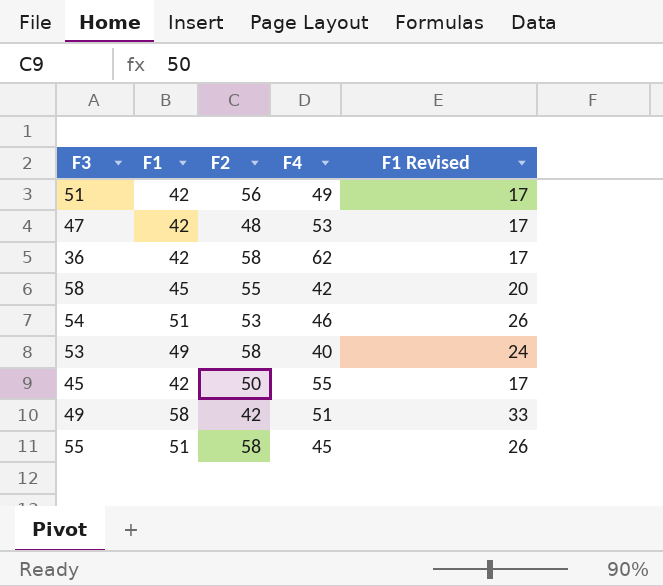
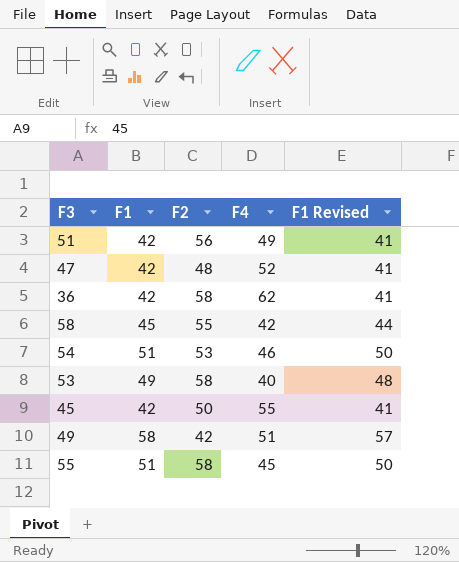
column F1 Revised | formula: [F1] - 25 -> [F1] - 1
47 | F4: 53 -> 52

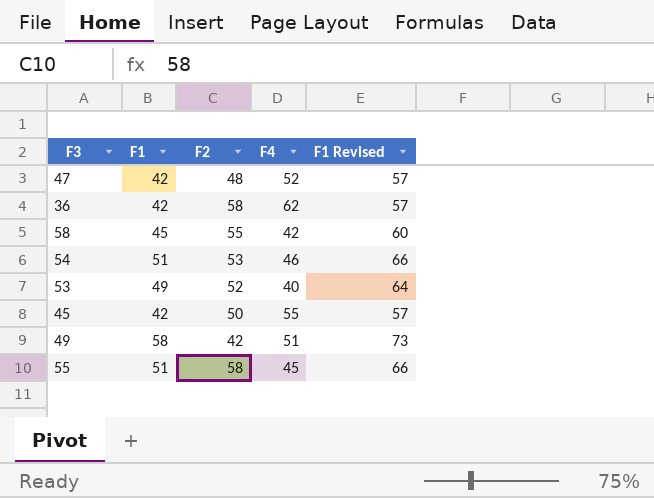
column F1 Revised | formula: [F1] - 1 -> [F1] + 15
row 51: 42 | 56 | 49 | 41 -> none
53 | F2: 58 -> 52

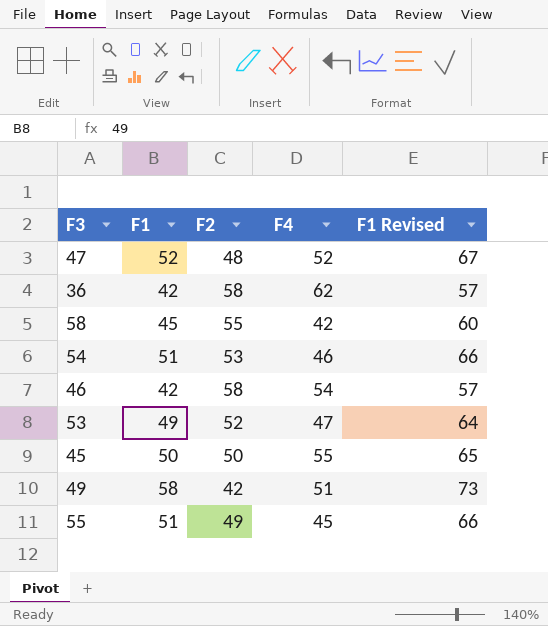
47 | F1: 42 -> 52
47 | F1 Revised: 57 -> 67
row 46: none -> 42 | 58 | 54 | 57
53 | F4: 40 -> 47
45 | F1: 42 -> 50
45 | F1 Revised: 57 -> 65
55 | F2: 58 -> 49

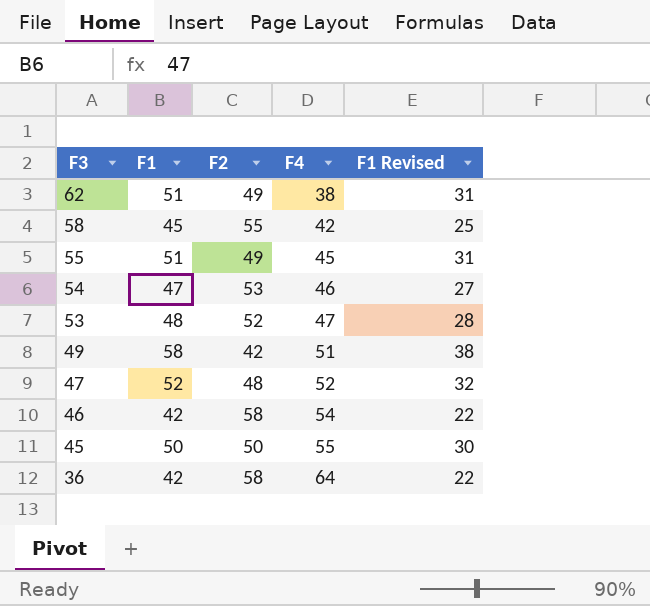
row order: none -> F3 descending
column F1 Revised | formula: [F1] + 15 -> [F1] - 20
row 62: none -> 51 | 49 | 38 | 31
54 | F1: 51 -> 47
53 | F1: 49 -> 48
36 | F4: 62 -> 64

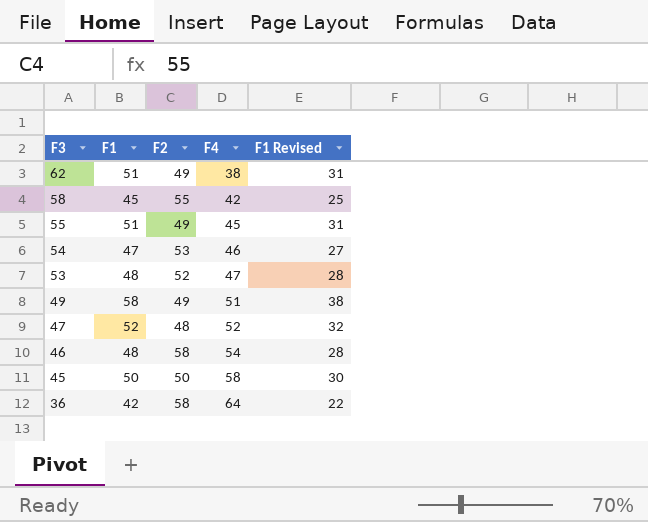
49 | F2: 42 -> 49
46 | F1: 42 -> 48
46 | F1 Revised: 22 -> 28
45 | F4: 55 -> 58

